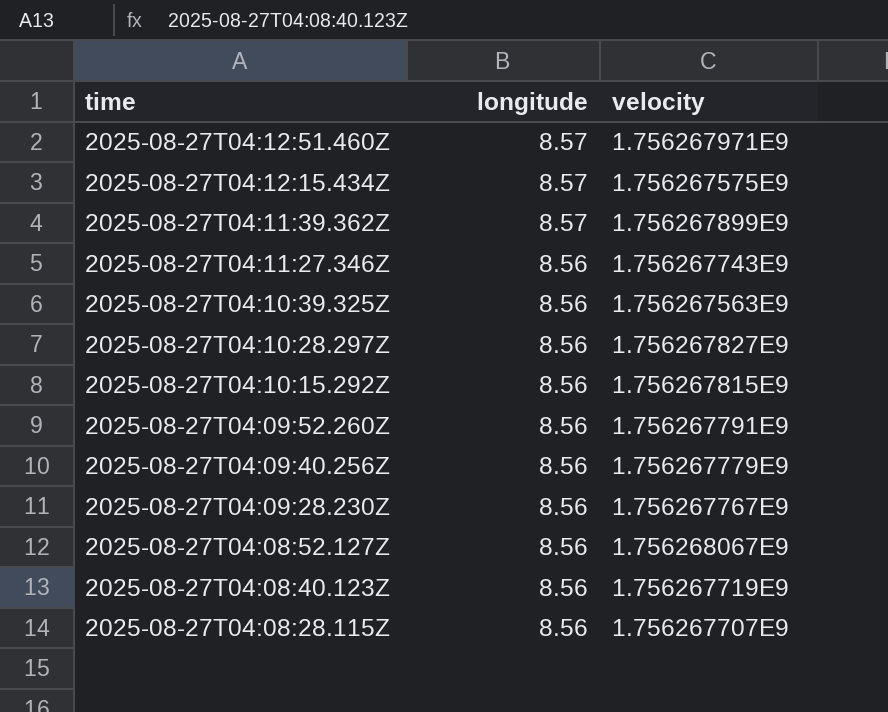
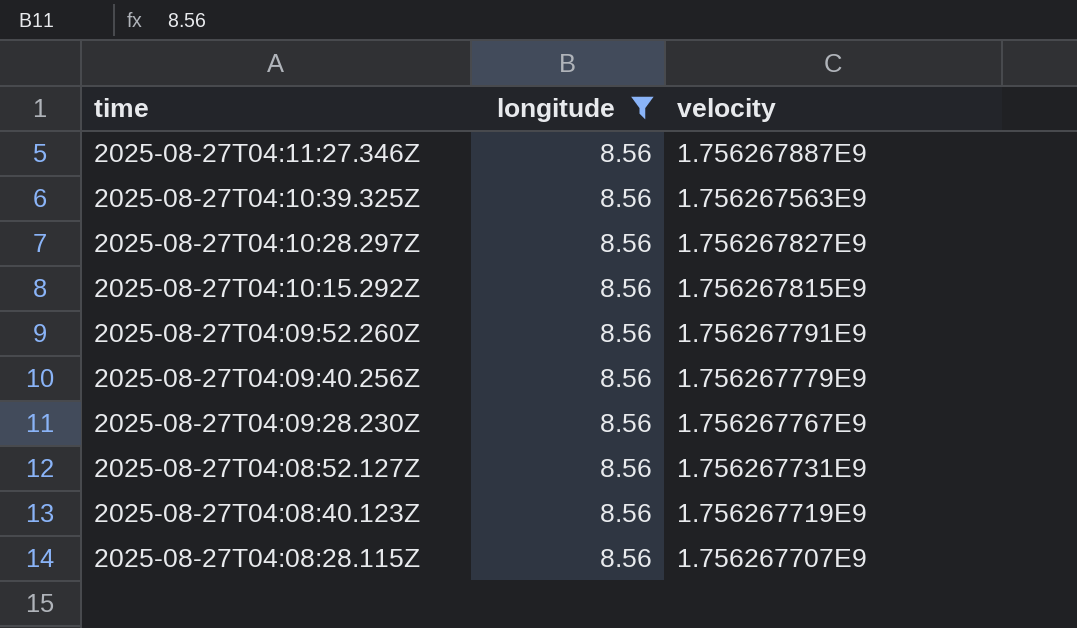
filter: none -> longitude = 8.56
2025-08-27T04:11:27.346Z | velocity: 1.756267743E9 -> 1.756267887E9
2025-08-27T04:08:52.127Z | velocity: 1.756268067E9 -> 1.756267731E9

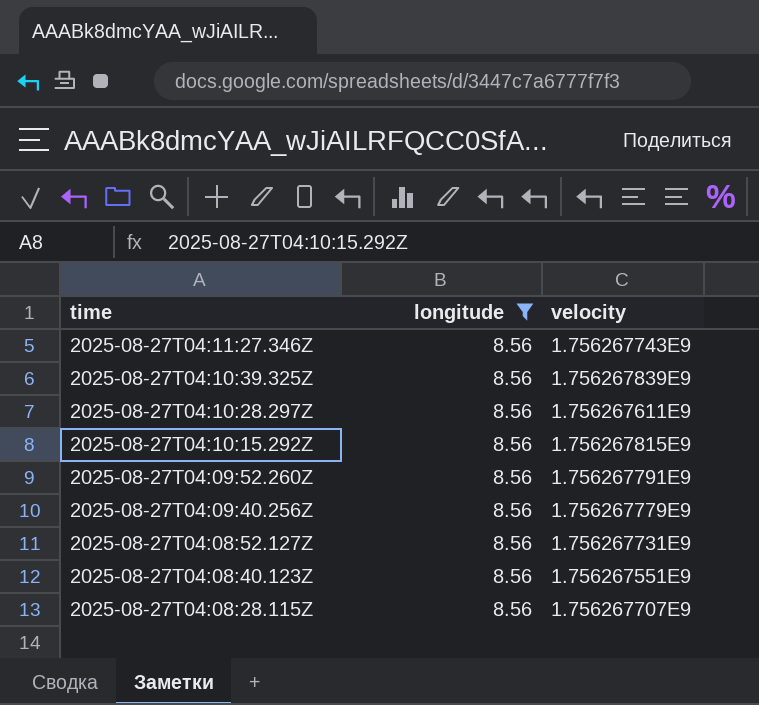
row 2025-08-27T04:09:28.230Z: 8.56 | 1.756267767E9 -> none
2025-08-27T04:11:27.346Z | velocity: 1.756267887E9 -> 1.756267743E9
2025-08-27T04:10:39.325Z | velocity: 1.756267563E9 -> 1.756267839E9
2025-08-27T04:10:28.297Z | velocity: 1.756267827E9 -> 1.756267611E9
2025-08-27T04:08:40.123Z | velocity: 1.756267719E9 -> 1.756267551E9

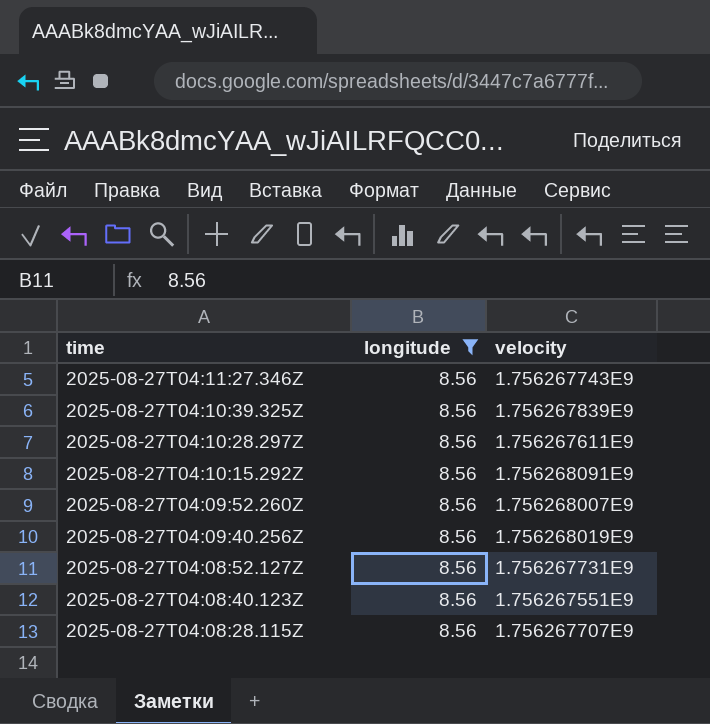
2025-08-27T04:10:15.292Z | velocity: 1.756267815E9 -> 1.756268091E9
2025-08-27T04:09:52.260Z | velocity: 1.756267791E9 -> 1.756268007E9
2025-08-27T04:09:40.256Z | velocity: 1.756267779E9 -> 1.756268019E9

